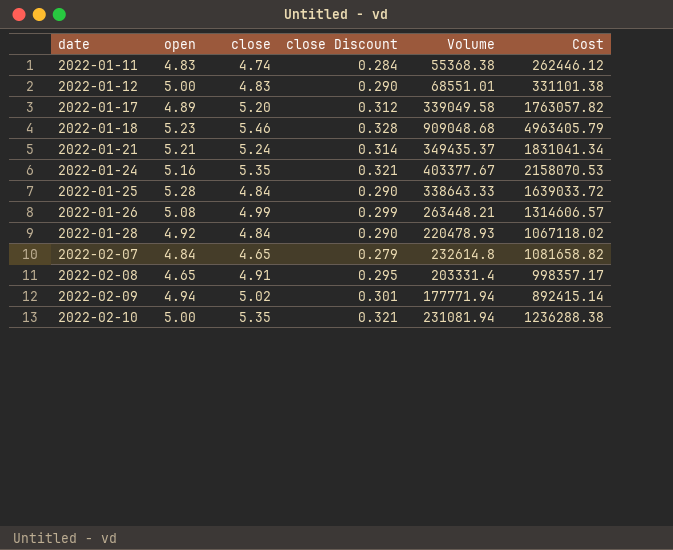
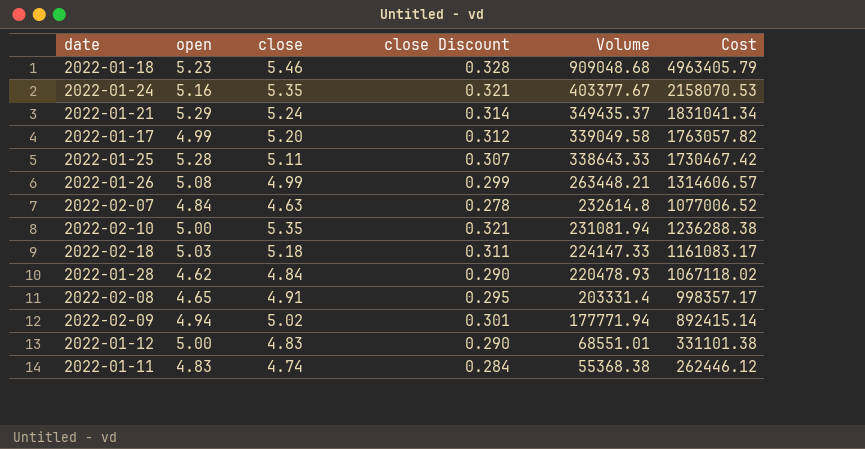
row order: date ascending -> Volume descending
2022-01-21 | open: 5.21 -> 5.29
2022-01-17 | open: 4.89 -> 4.99
2022-01-25 | close: 4.84 -> 5.11
2022-01-25 | close Discount: 0.290 -> 0.307
2022-01-25 | Cost: 1639033.72 -> 1730467.42
2022-02-07 | close: 4.65 -> 4.63
2022-02-07 | close Discount: 0.279 -> 0.278
2022-02-07 | Cost: 1081658.82 -> 1077006.52
row 2022-02-18: none -> 5.03 | 5.18 | 0.311 | 224147.33 | 1161083.17
2022-01-28 | open: 4.92 -> 4.62

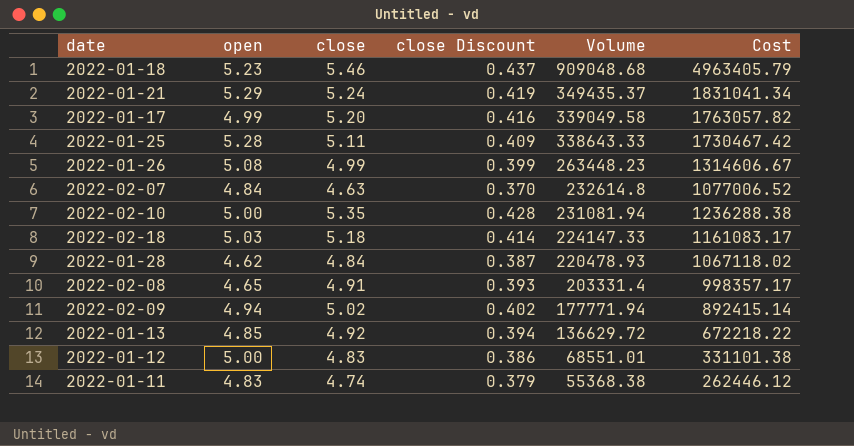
column close Discount | formula: [close] * 0.06 -> [close] * 0.08
row 2022-01-24: 5.16 | 5.35 | 0.321 | 403377.67 | 2158070.53 -> none
2022-01-26 | Volume: 263448.21 -> 263448.23
2022-01-26 | Cost: 1314606.57 -> 1314606.67
row 2022-01-13: none -> 4.85 | 4.92 | 0.394 | 136629.72 | 672218.22

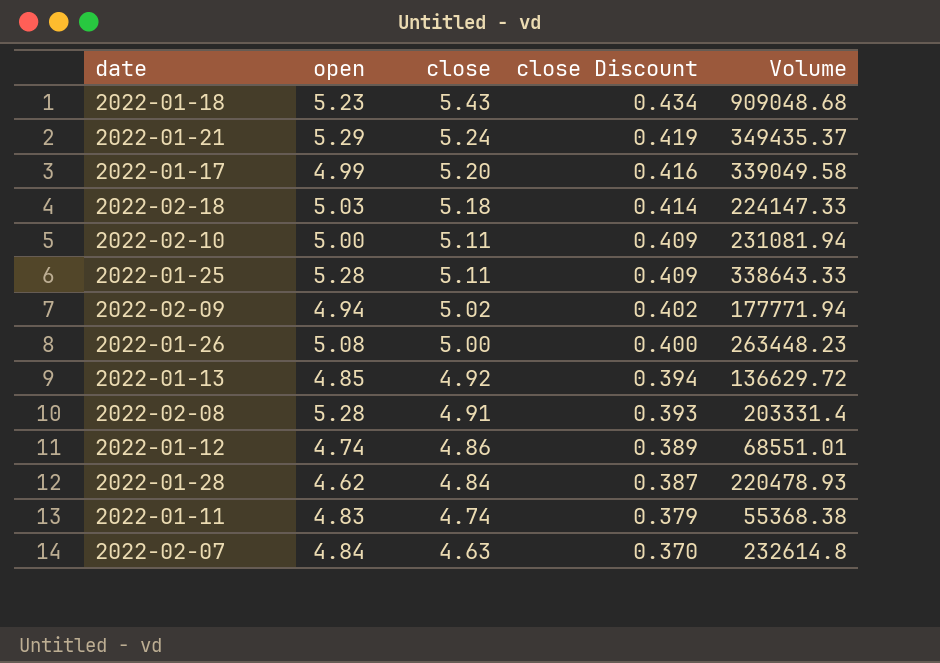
row order: Volume descending -> close descending
column Cost | formula: [close] * [Volume] -> none
2022-01-18 | close: 5.46 -> 5.43
2022-01-18 | close Discount: 0.437 -> 0.434
2022-02-10 | close: 5.35 -> 5.11
2022-02-10 | close Discount: 0.428 -> 0.409
2022-01-26 | close: 4.99 -> 5.00
2022-01-26 | close Discount: 0.399 -> 0.400
2022-02-08 | open: 4.65 -> 5.28
2022-01-12 | open: 5.00 -> 4.74
2022-01-12 | close: 4.83 -> 4.86
2022-01-12 | close Discount: 0.386 -> 0.389

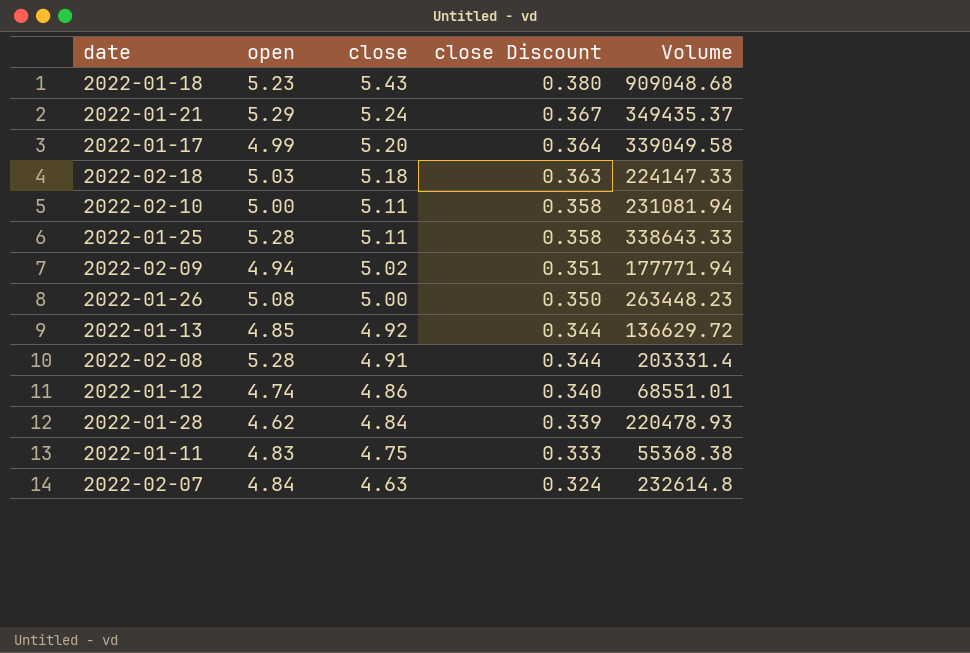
column close Discount | formula: [close] * 0.08 -> [close] * 0.07
2022-01-11 | close: 4.74 -> 4.75

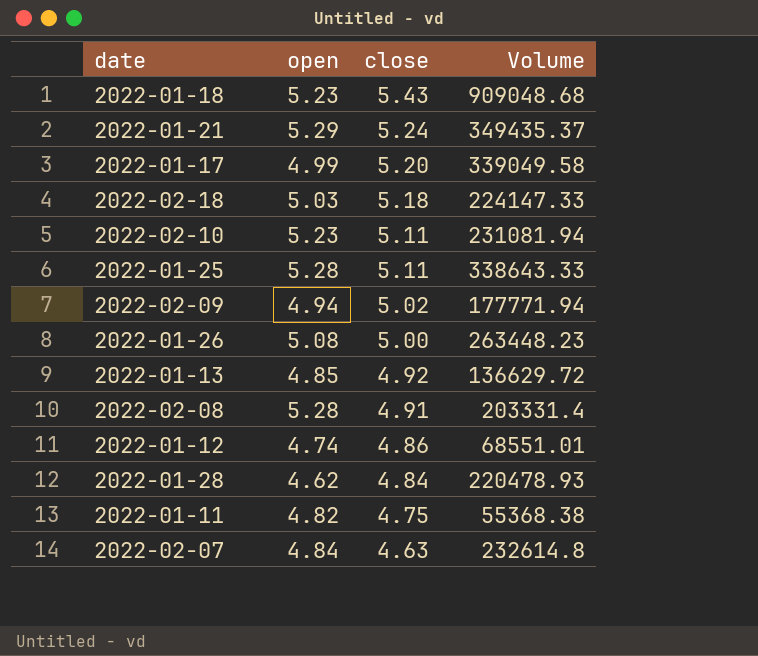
column close Discount | formula: [close] * 0.07 -> none
2022-02-10 | open: 5.00 -> 5.23
2022-01-11 | open: 4.83 -> 4.82

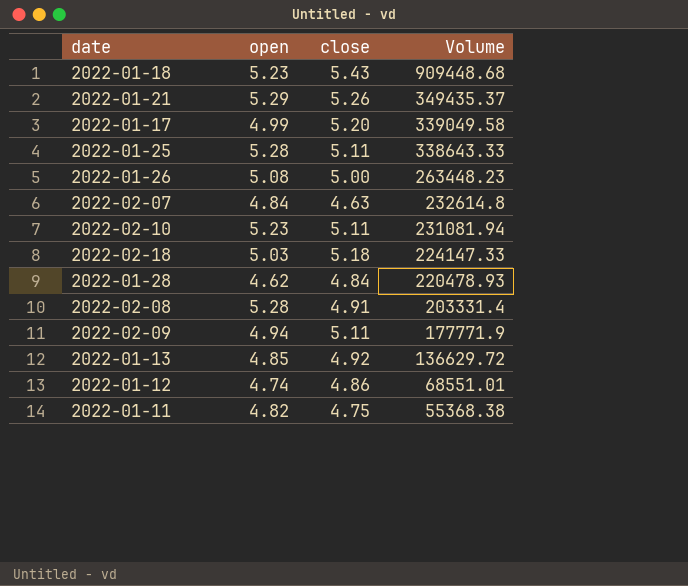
row order: close descending -> Volume descending
2022-01-18 | Volume: 909048.68 -> 909448.68
2022-01-21 | close: 5.24 -> 5.26
2022-02-09 | close: 5.02 -> 5.11
2022-02-09 | Volume: 177771.94 -> 177771.9

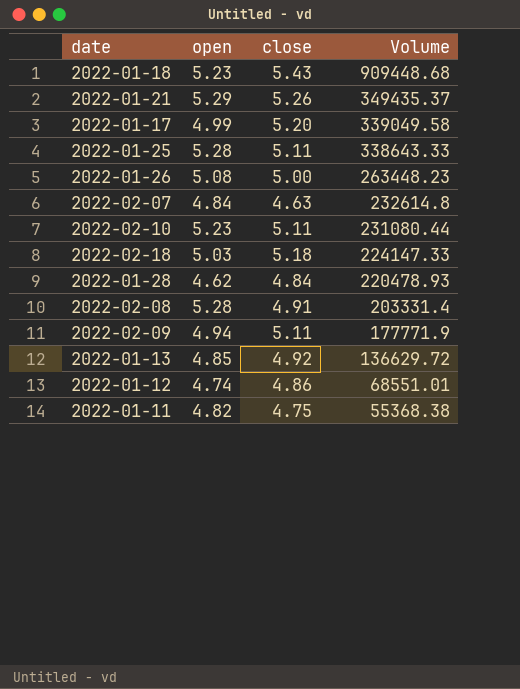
2022-02-10 | Volume: 231081.94 -> 231080.44

